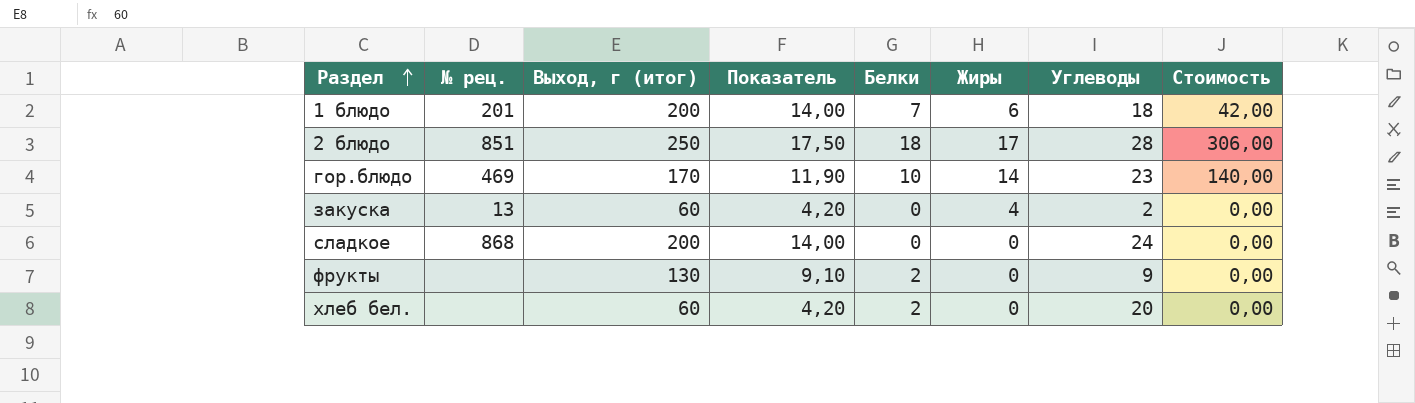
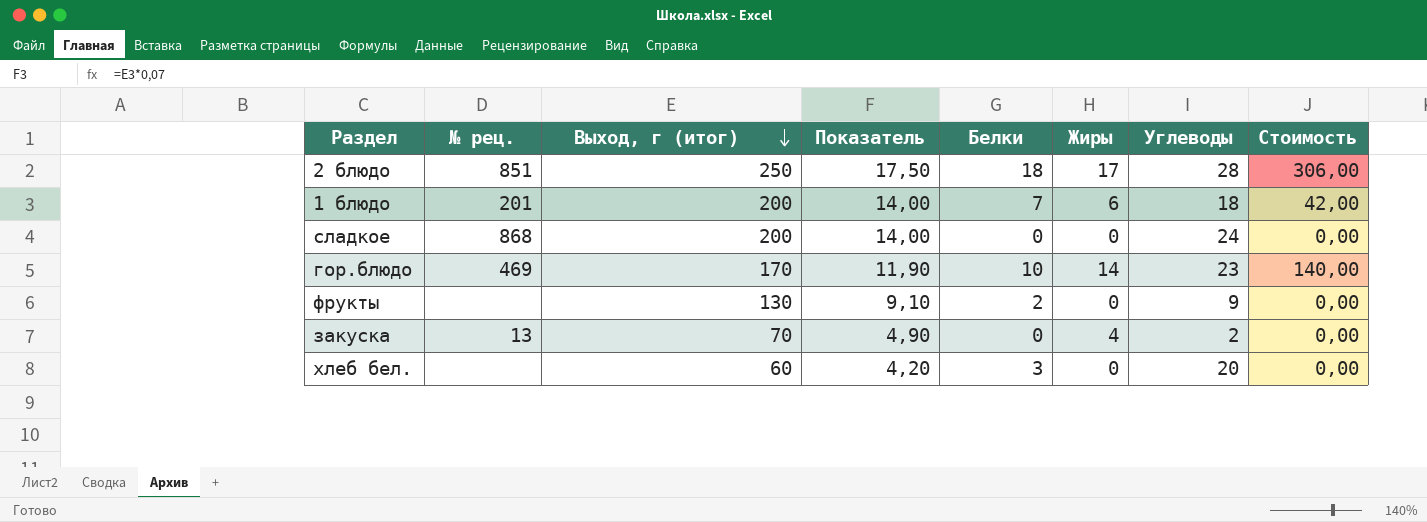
row order: Раздел ascending -> Выход, г (итог) descending
закуска | Выход, г (итог): 60 -> 70
закуска | Показатель: 4,20 -> 4,90
хлеб бел. | Белки: 2 -> 3

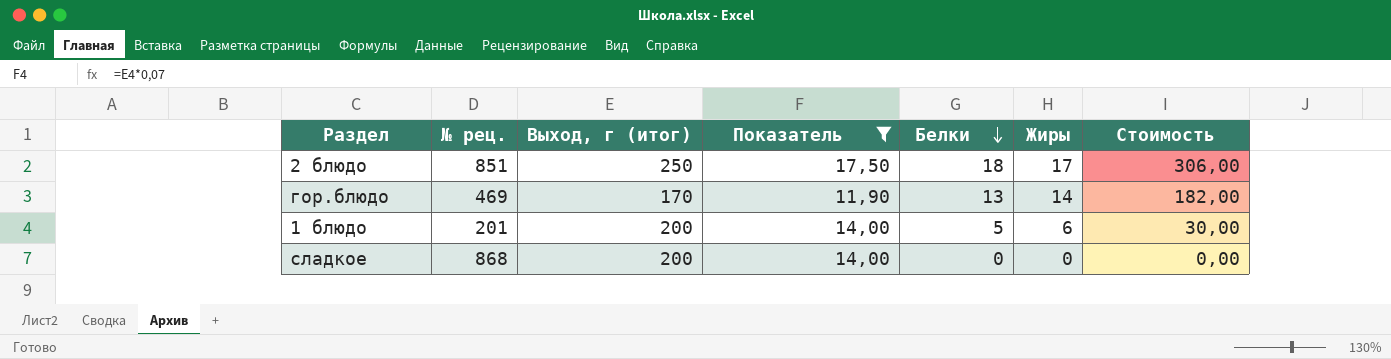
filter: none -> Показатель >= 11,90
row order: Выход, г (итог) descending -> Белки descending
column Углеводы | position: 7 -> none
гор.блюдо | Белки: 10 -> 13
гор.блюдо | Стоимость: 140,00 -> 182,00
1 блюдо | Белки: 7 -> 5
1 блюдо | Стоимость: 42,00 -> 30,00

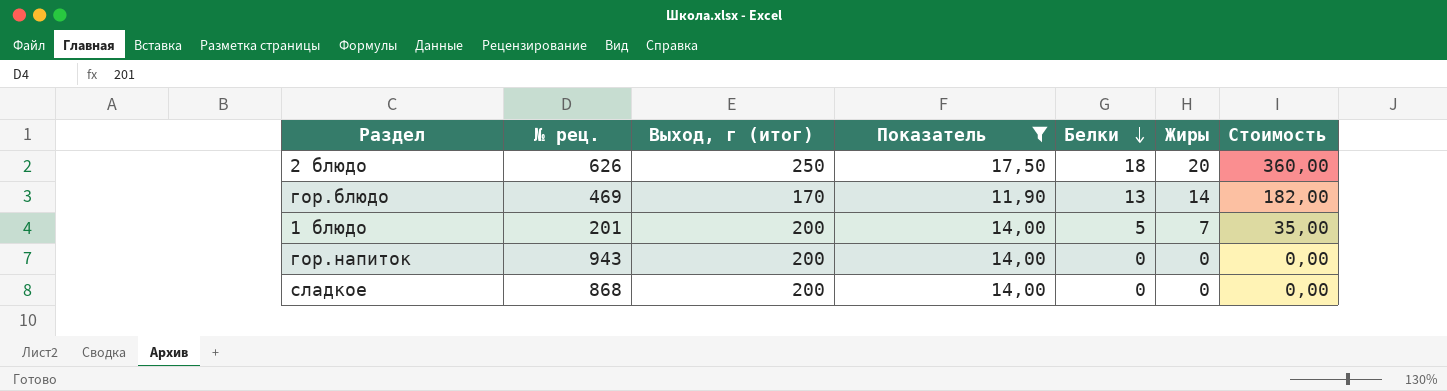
2 блюдо | № рец.: 851 -> 626
2 блюдо | Жиры: 17 -> 20
2 блюдо | Стоимость: 306,00 -> 360,00
1 блюдо | Жиры: 6 -> 7
1 блюдо | Стоимость: 30,00 -> 35,00
row гор.напиток: none -> 943 | 200 | 14,00 | 0 | 0 | 0,00

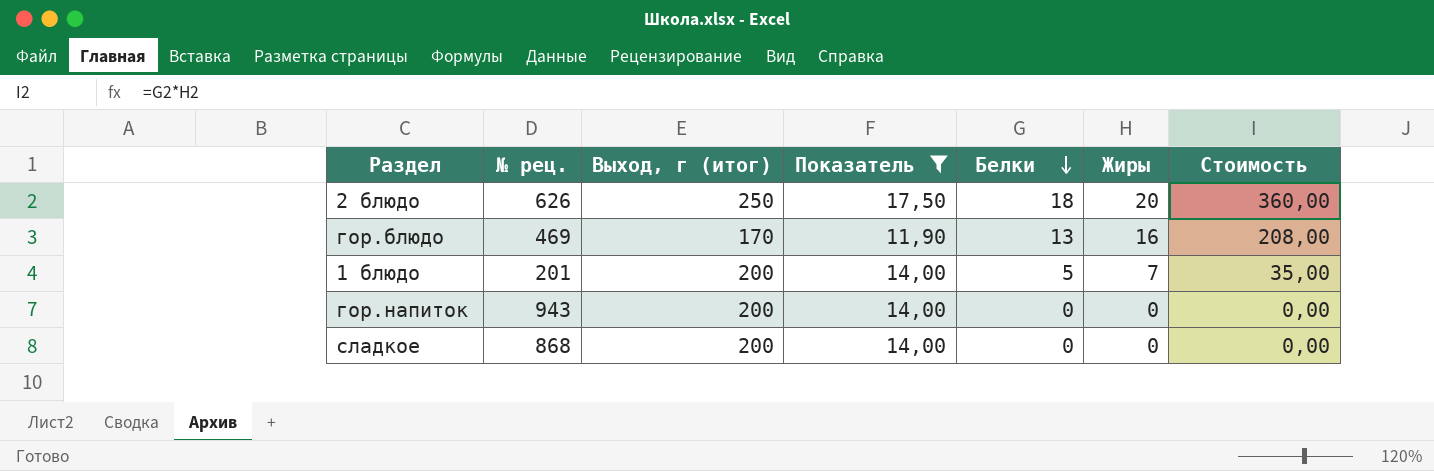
гор.блюдо | Жиры: 14 -> 16
гор.блюдо | Стоимость: 182,00 -> 208,00

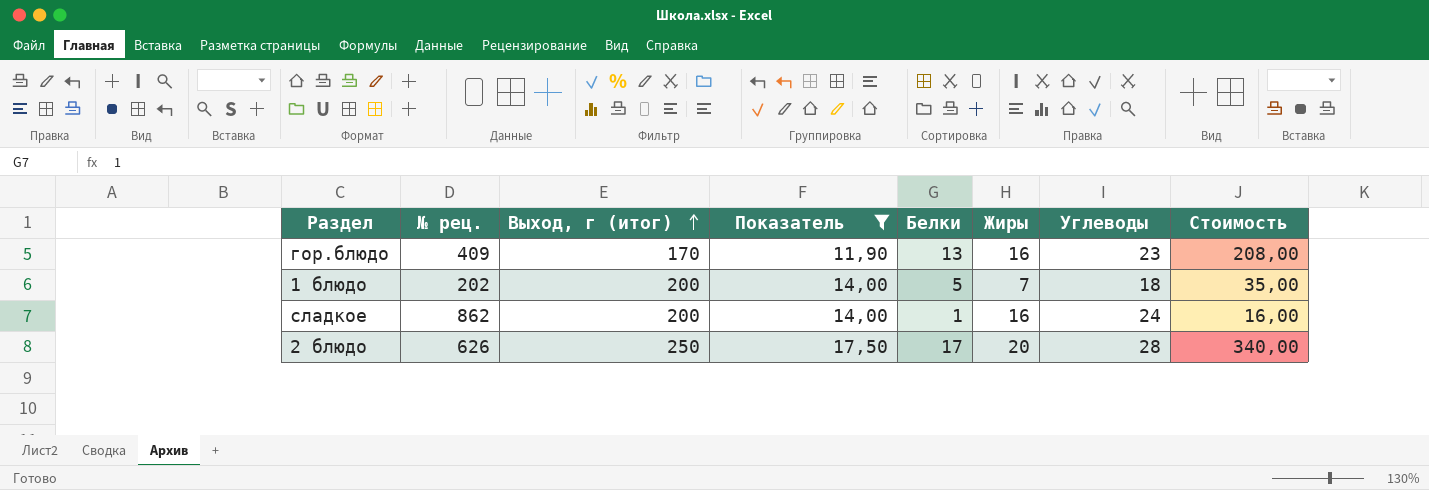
row order: Белки descending -> Выход, г (итог) ascending
column Углеводы | position: none -> 7
row гор.напиток: 943 | 200 | 14,00 | 0 | 0 | 0,00 -> none
гор.блюдо | № рец.: 469 -> 409
1 блюдо | № рец.: 201 -> 202
сладкое | № рец.: 868 -> 862
сладкое | Белки: 0 -> 1
сладкое | Жиры: 0 -> 16
сладкое | Стоимость: 0,00 -> 16,00
2 блюдо | Белки: 18 -> 17
2 блюдо | Стоимость: 360,00 -> 340,00

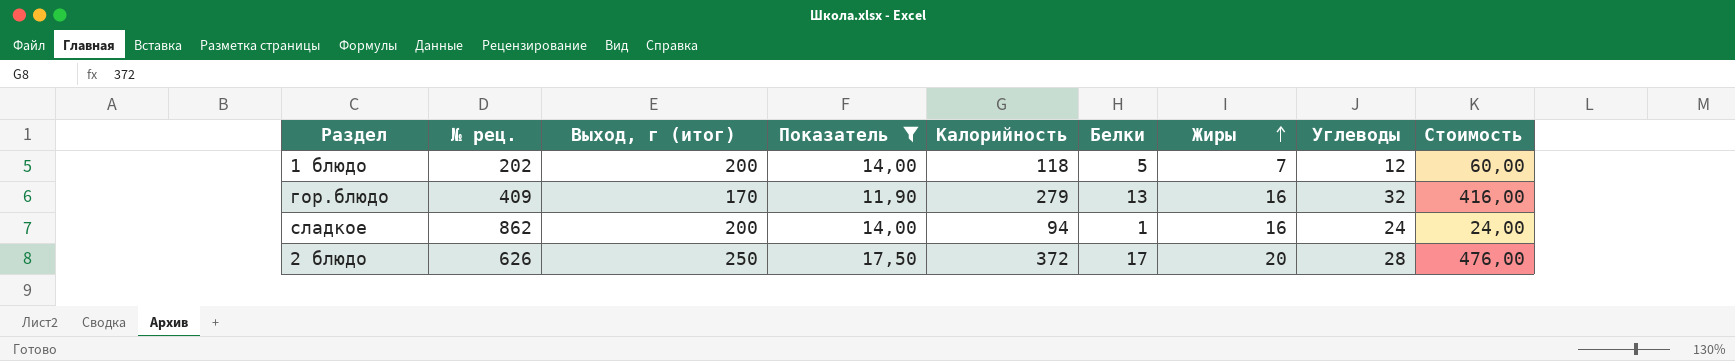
row order: Выход, г (итог) ascending -> Жиры ascending
column Калорийность | position: none -> 5
column Стоимость | formula: [Белки] * [Жиры] -> [Белки] * [Углеводы]
1 блюдо | Углеводы: 18 -> 12
гор.блюдо | Углеводы: 23 -> 32

